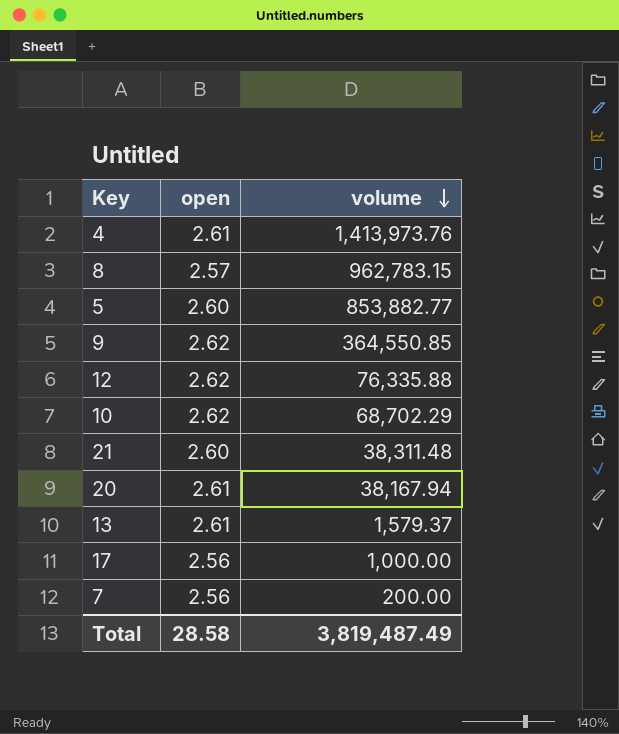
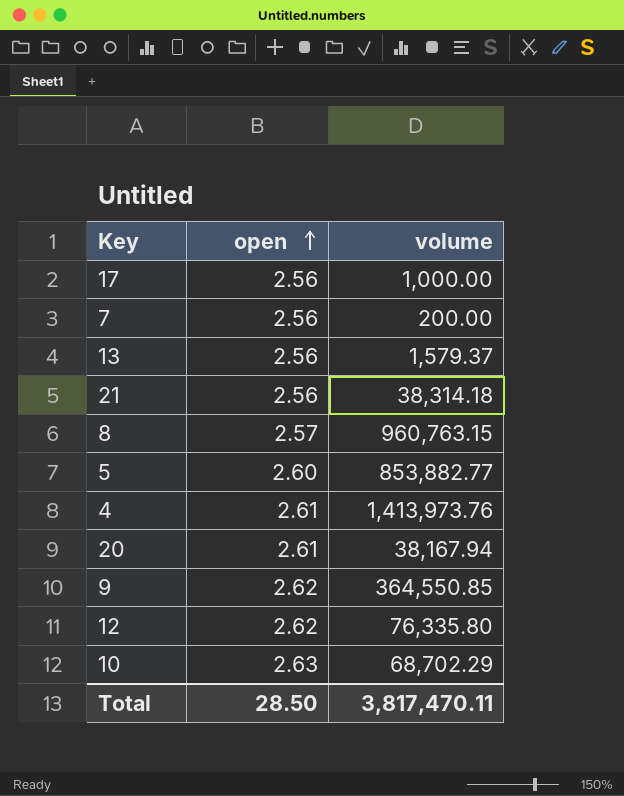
row order: volume descending -> open ascending
13 | open: 2.61 -> 2.56
21 | open: 2.60 -> 2.56
21 | volume: 38,311.48 -> 38,314.18
8 | volume: 962,783.15 -> 960,763.15
12 | volume: 76,335.88 -> 76,335.80
10 | open: 2.62 -> 2.63
Total | open: 28.58 -> 28.50
Total | volume: 3,819,487.49 -> 3,817,470.11

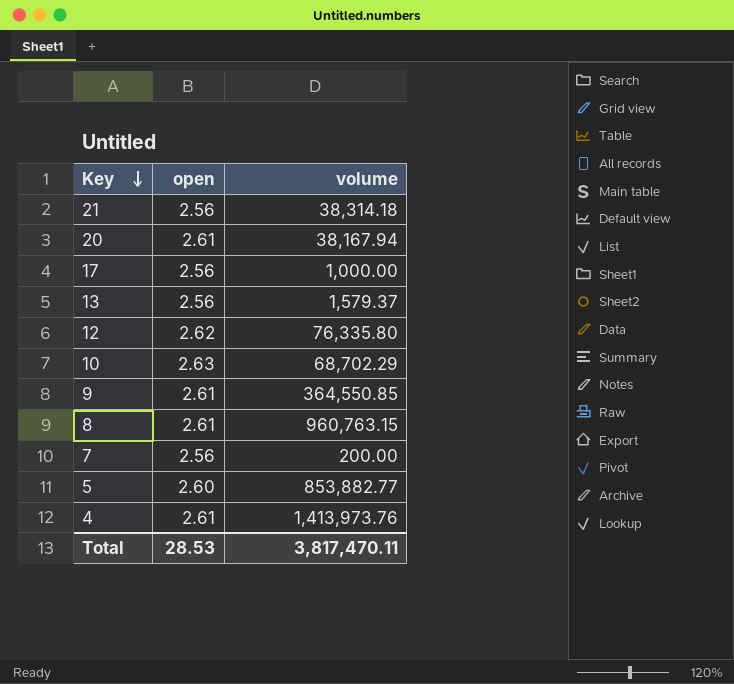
row order: open ascending -> Key descending
9 | open: 2.62 -> 2.61
8 | open: 2.57 -> 2.61
Total | open: 28.50 -> 28.53

